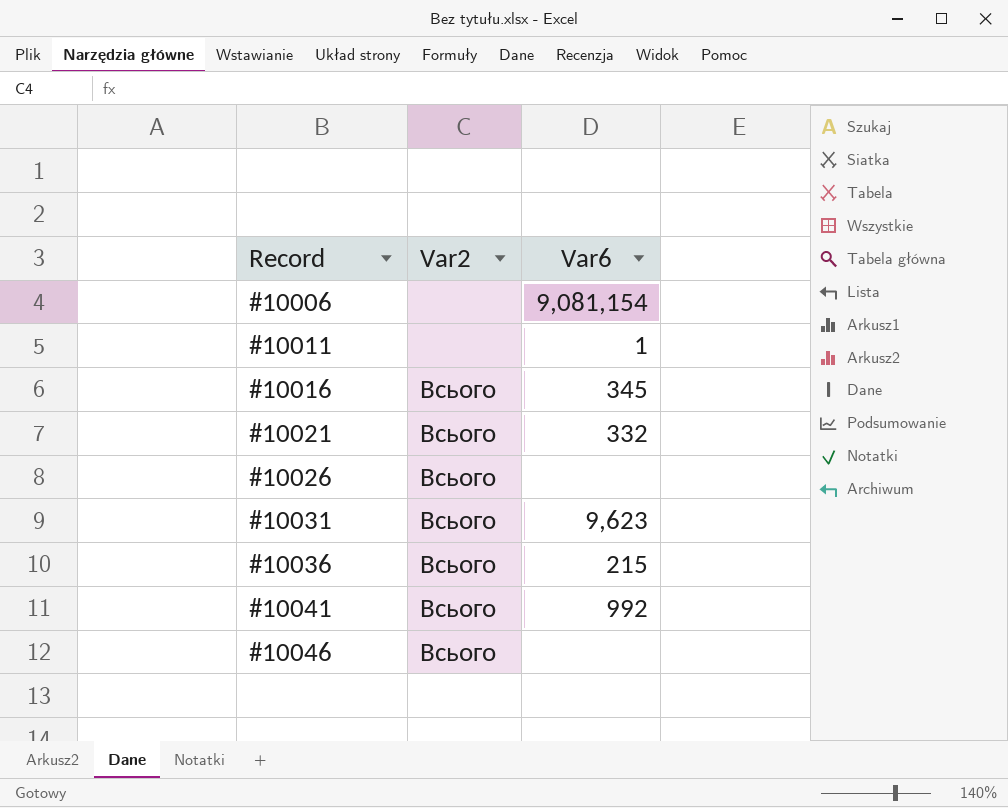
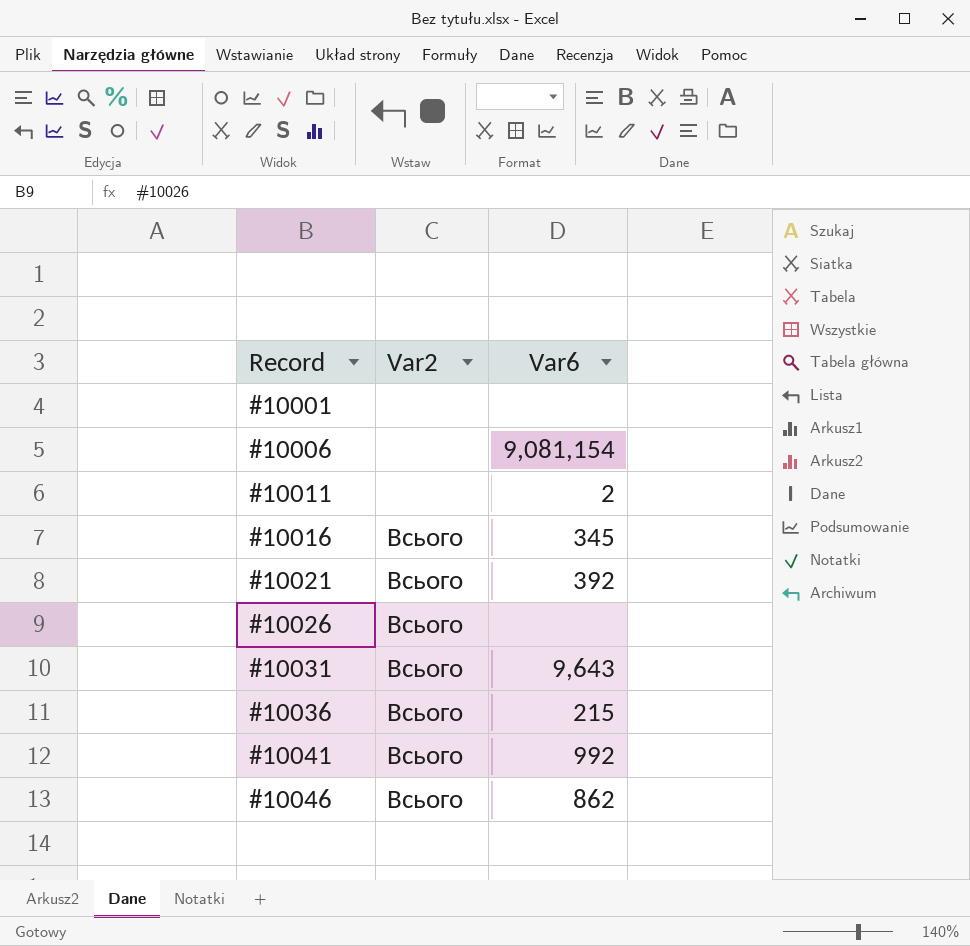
row #10001: none -> none | none
#10011 | Var6: 1 -> 2
#10021 | Var6: 332 -> 392
#10031 | Var6: 9,623 -> 9,643
#10046 | Var6: none -> 862

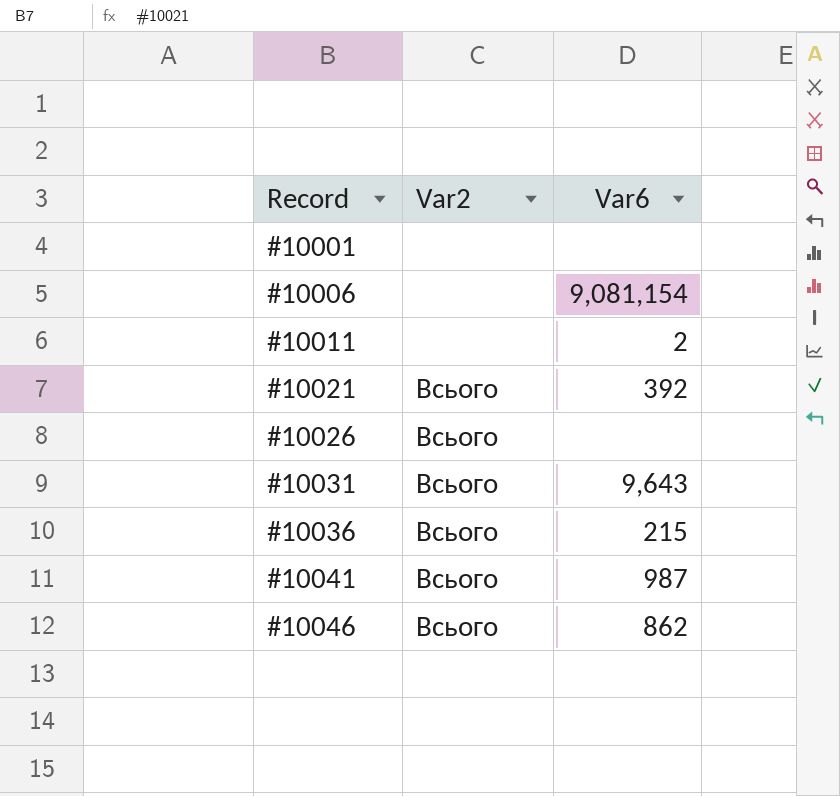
row #10016: Всього | 345 -> none
#10041 | Var6: 992 -> 987

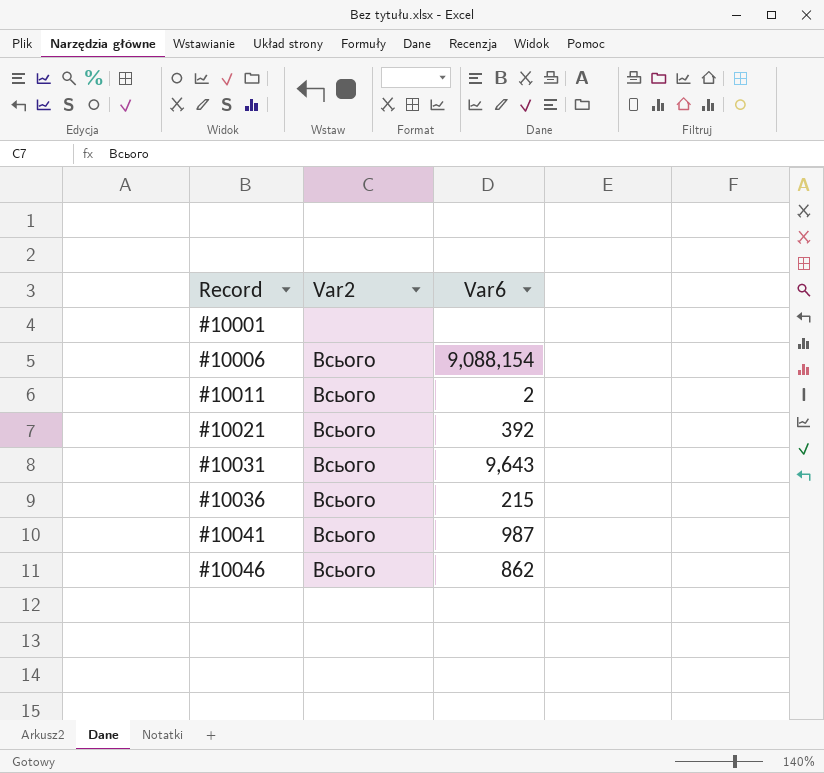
row #10026: Всього | none -> none
#10006 | Var2: none -> Всього
#10006 | Var6: 9,081,154 -> 9,088,154
#10011 | Var2: none -> Всього

